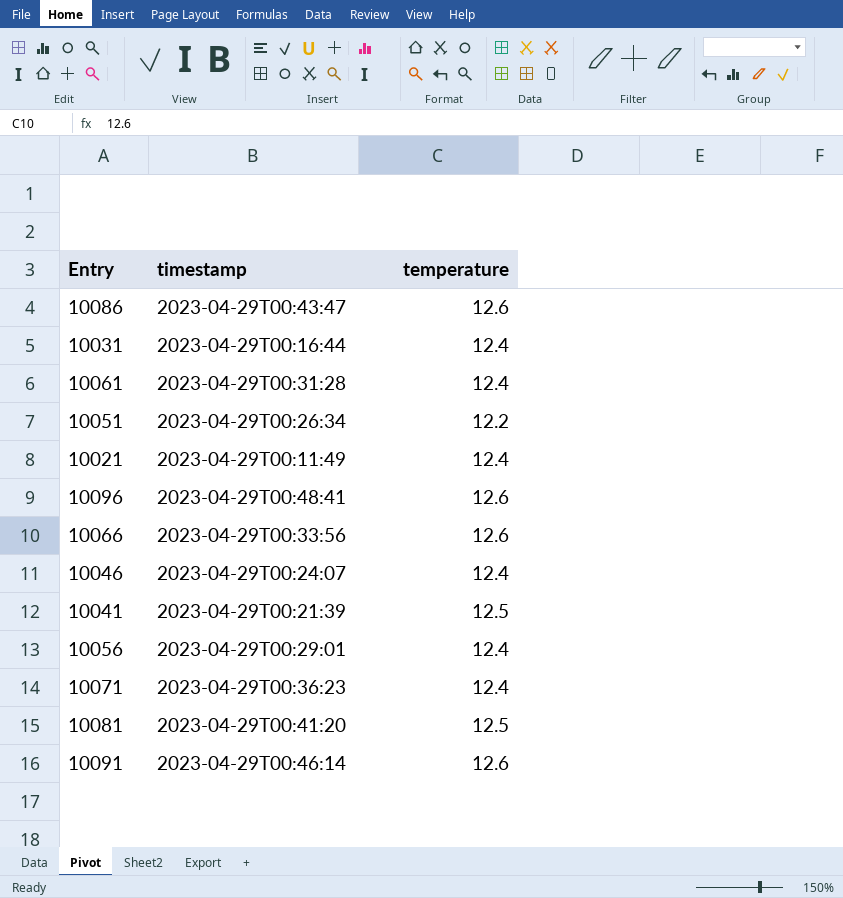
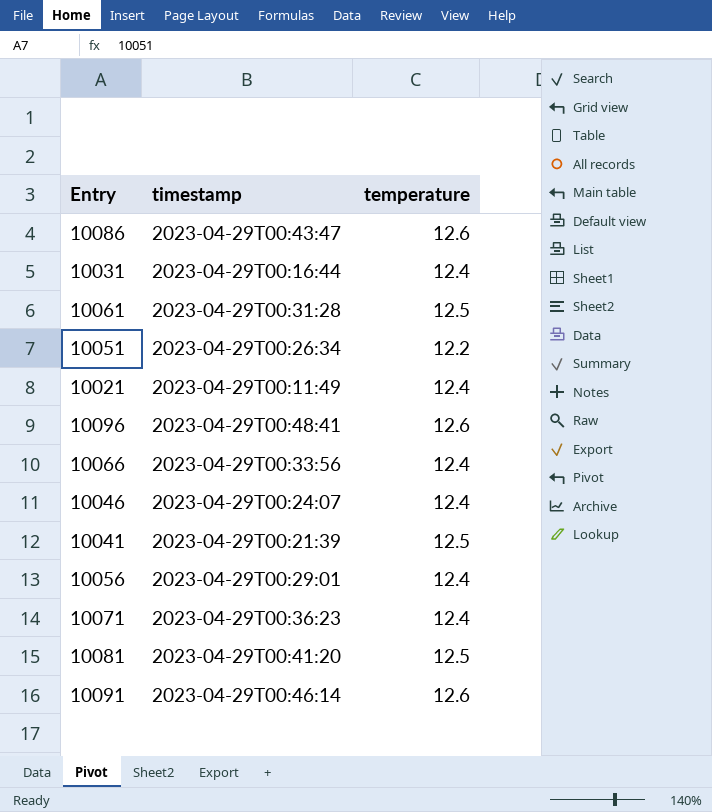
10061 | temperature: 12.4 -> 12.5
10066 | temperature: 12.6 -> 12.4

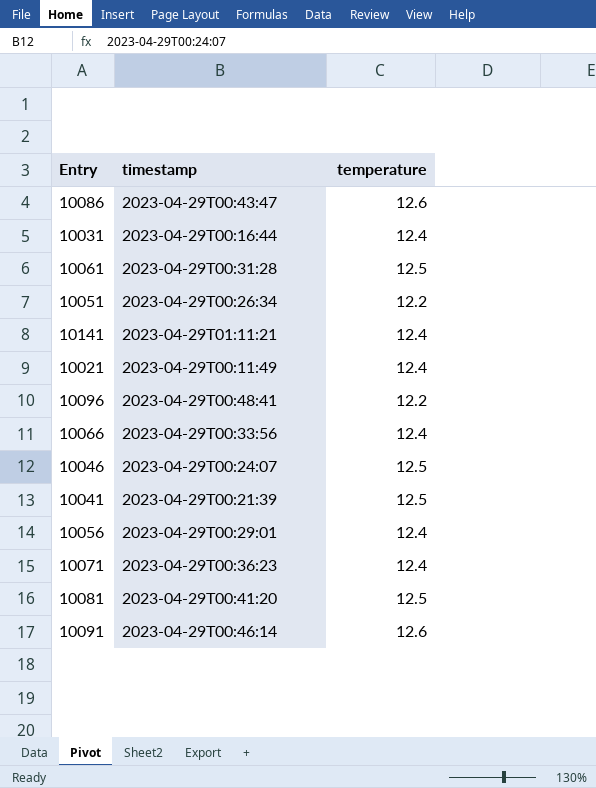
row 10141: none -> 2023-04-29T01:11:21 | 12.4
10096 | temperature: 12.6 -> 12.2
10046 | temperature: 12.4 -> 12.5

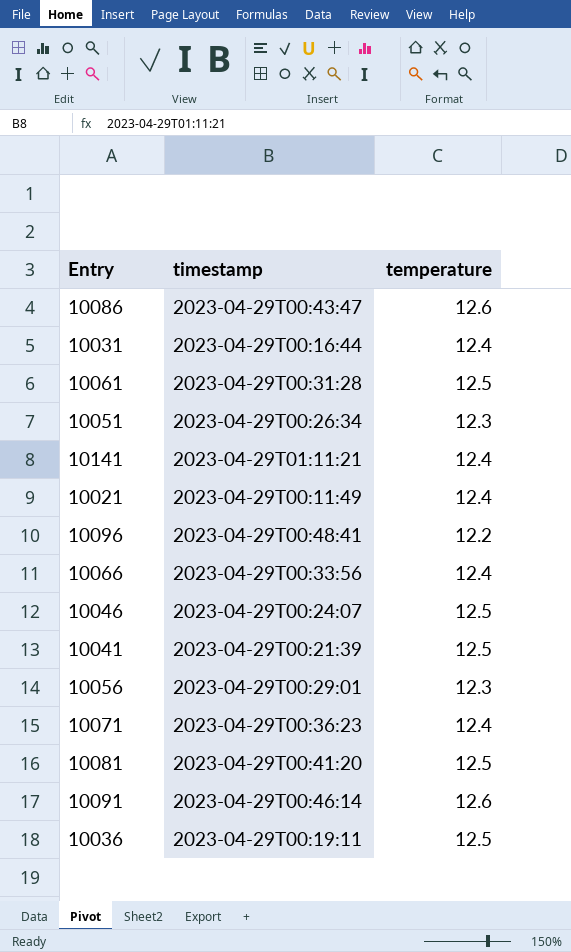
10051 | temperature: 12.2 -> 12.3
10056 | temperature: 12.4 -> 12.3
row 10036: none -> 2023-04-29T00:19:11 | 12.5

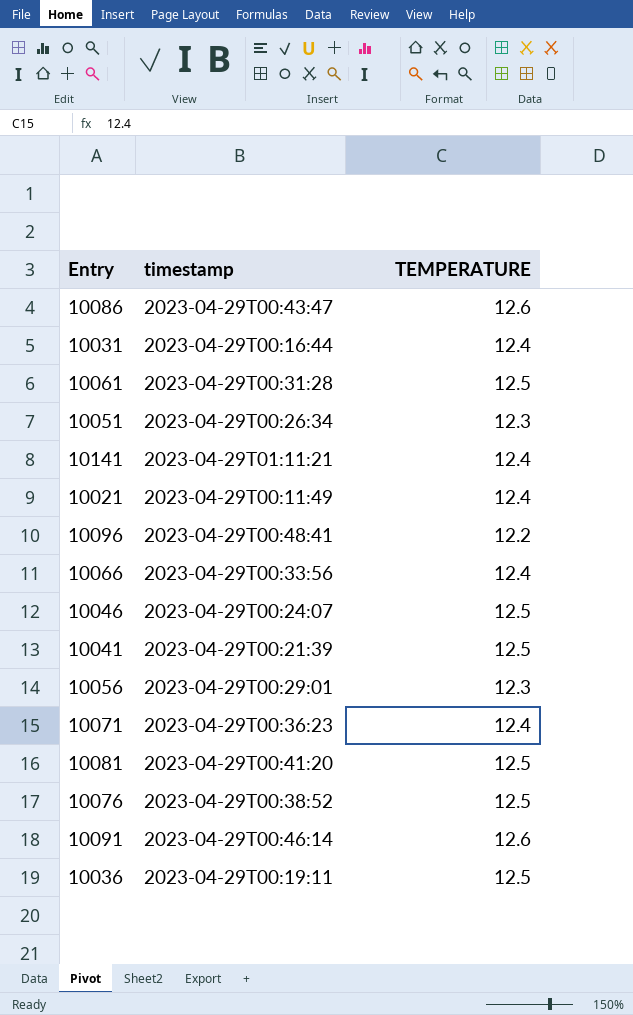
column name: temperature -> TEMPERATURE
row 10076: none -> 2023-04-29T00:38:52 | 12.5

